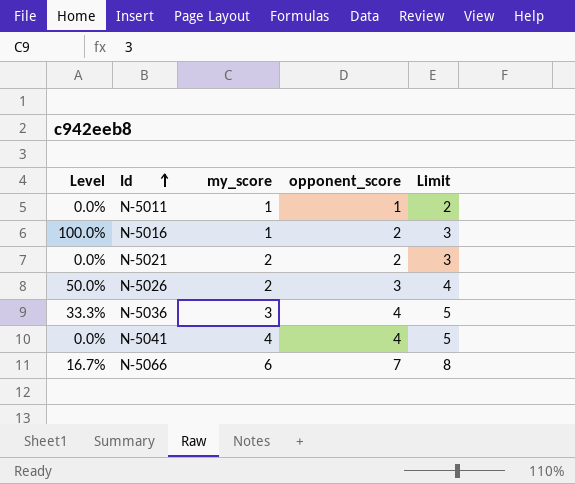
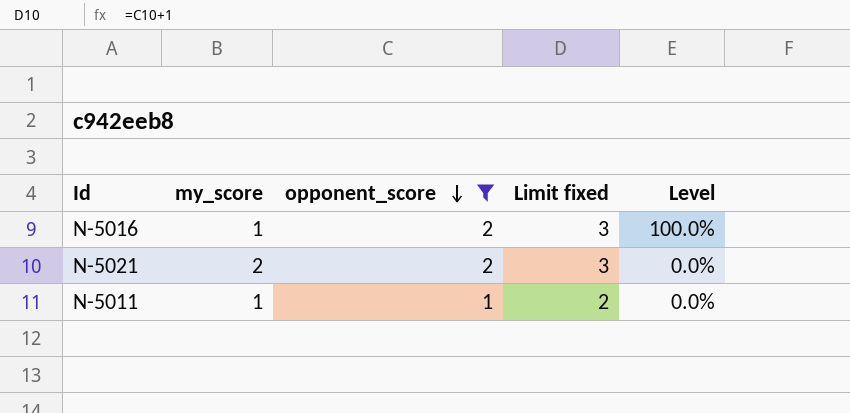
filter: none -> opponent_score <= 2
row order: Id ascending -> opponent_score descending
column name: Limit -> Limit fixed
column Level | position: 1 -> 5

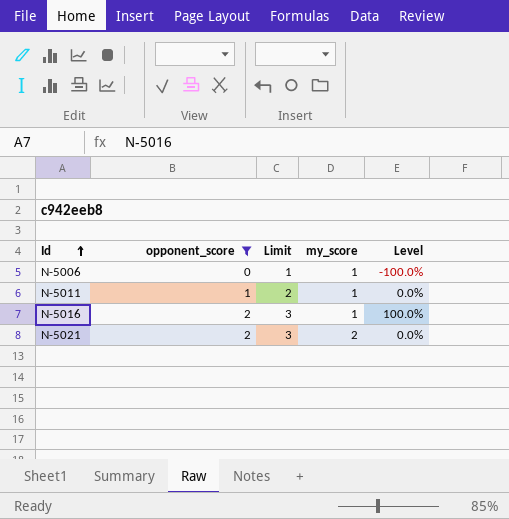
row order: opponent_score descending -> Id ascending
column name: Limit fixed -> Limit
column my_score | position: 2 -> 4
row N-5006: none -> 0 | 1 | 1 | -100.0%

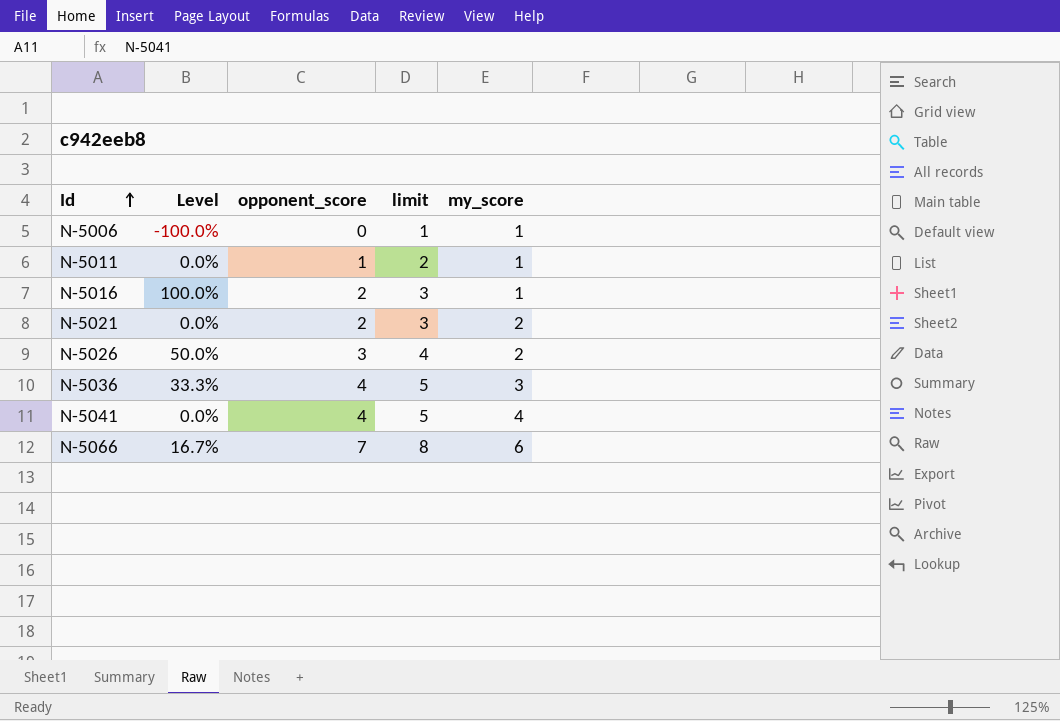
filter: opponent_score <= 2 -> none
column Level | position: 5 -> 2
column name: Limit -> limit

